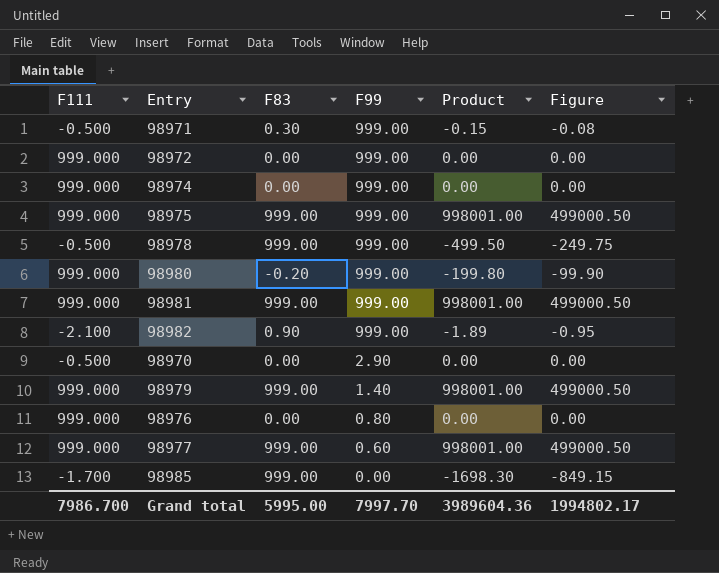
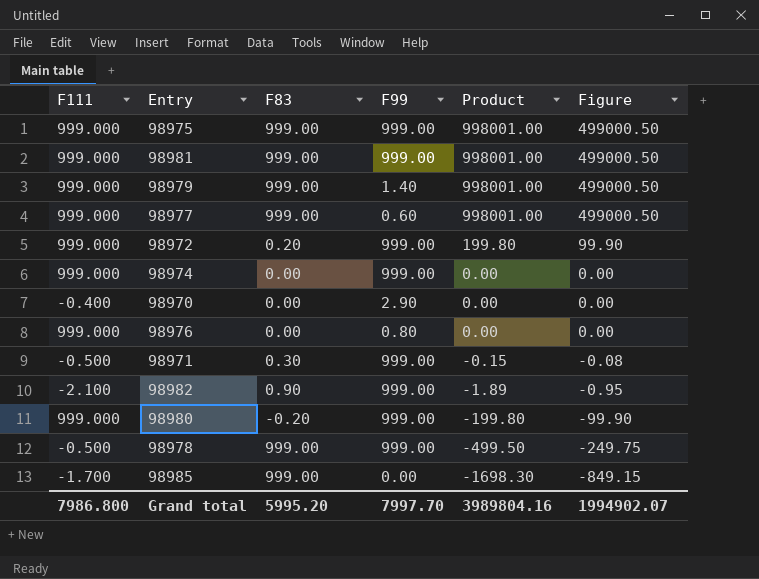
row order: F99 descending -> Product descending
98972 | F83: 0.00 -> 0.20
98972 | Product: 0.00 -> 199.80
98972 | Figure: 0.00 -> 99.90
98970 | F111: -0.500 -> -0.400
Grand total | F111: 7986.700 -> 7986.800
Grand total | F83: 5995.00 -> 5995.20
Grand total | Product: 3989604.36 -> 3989804.16
Grand total | Figure: 1994802.17 -> 1994902.07

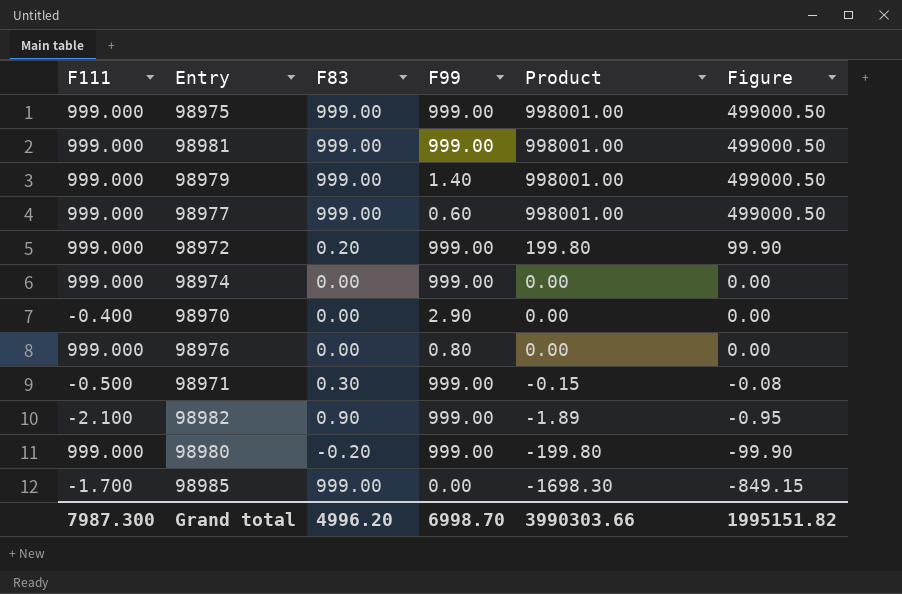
row 98978: -0.500 | 999.00 | 999.00 | -499.50 | -249.75 -> none
Grand total | F111: 7986.800 -> 7987.300
Grand total | F83: 5995.20 -> 4996.20
Grand total | F99: 7997.70 -> 6998.70
Grand total | Product: 3989804.16 -> 3990303.66
Grand total | Figure: 1994902.07 -> 1995151.82

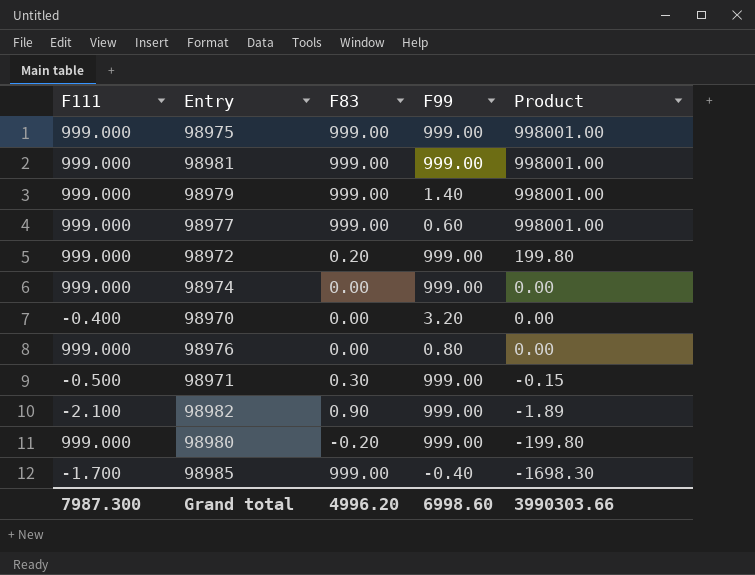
column Figure | formula: [Product] * 0.5 -> none
98970 | F99: 2.90 -> 3.20
98985 | F99: 0.00 -> -0.40
Grand total | F99: 6998.70 -> 6998.60

